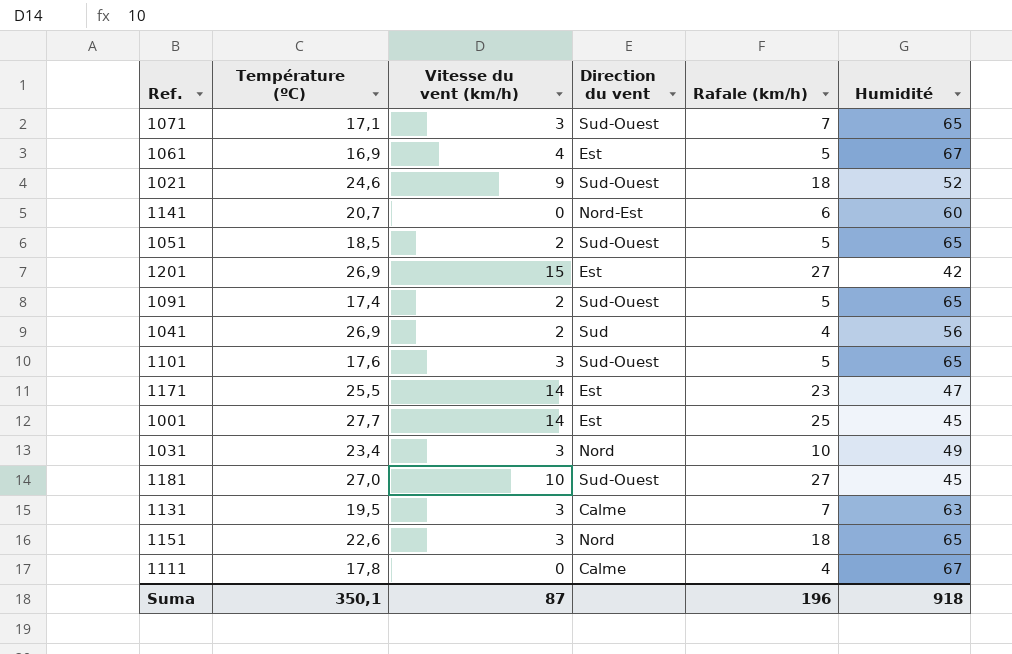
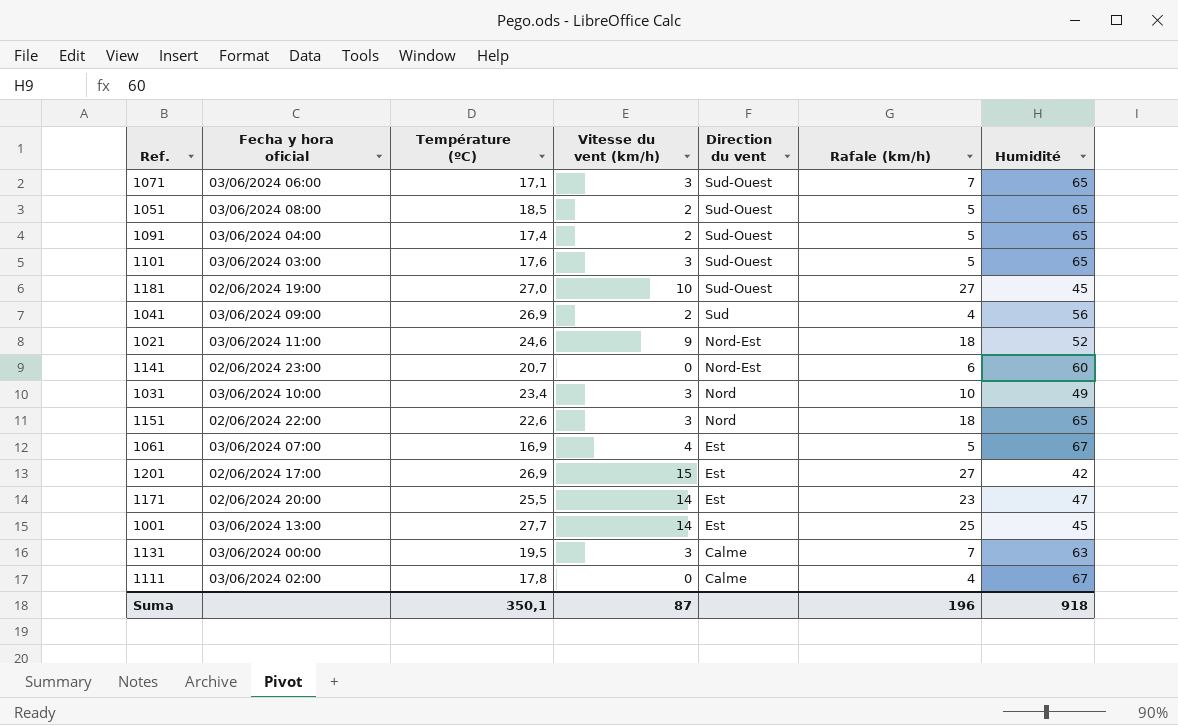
row order: none -> Direction du vent descending
column Fecha y hora oficial | position: none -> 2
1021 | Direction du vent: Sud-Ouest -> Nord-Est

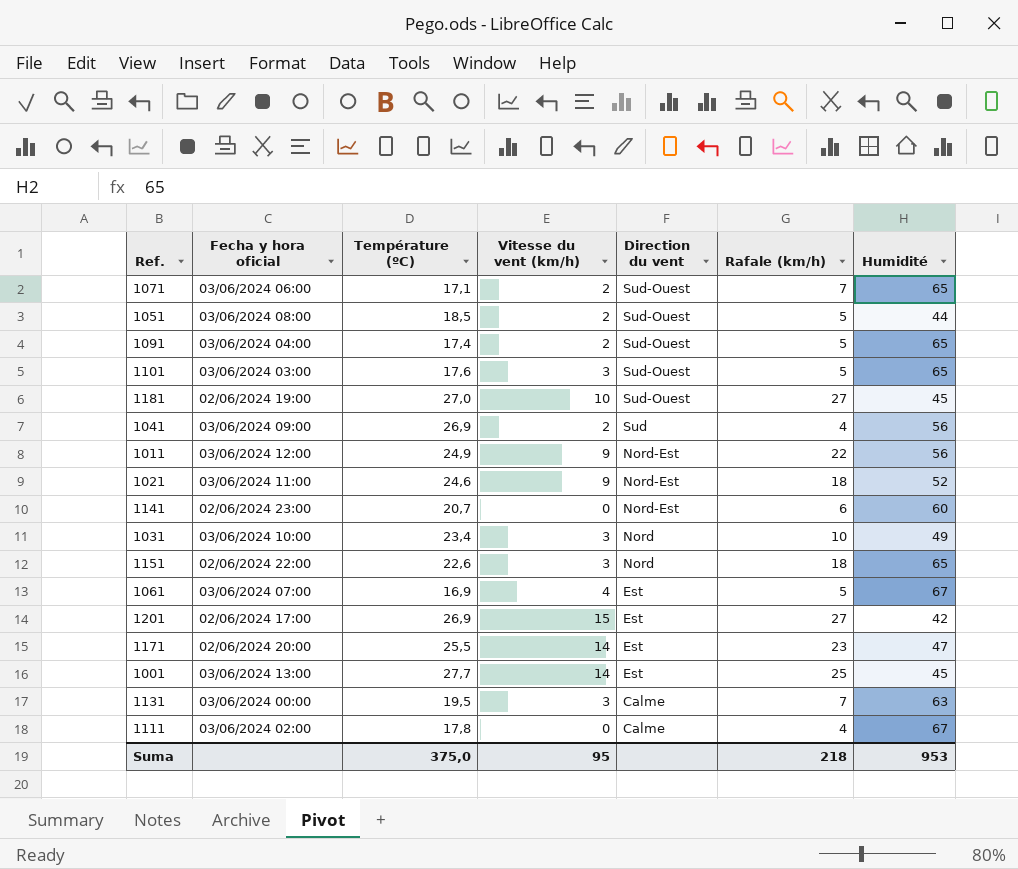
1071 | Vitesse du vent (km/h): 3 -> 2
1051 | Humidité: 65 -> 44
row 1011: none -> 03/06/2024 12:00 | 24,9 | 9 | Nord-Est | 22 | 56
Suma | Température (ºC): 350,1 -> 375,0
Suma | Vitesse du vent (km/h): 87 -> 95
Suma | Rafale (km/h): 196 -> 218
Suma | Humidité: 918 -> 953

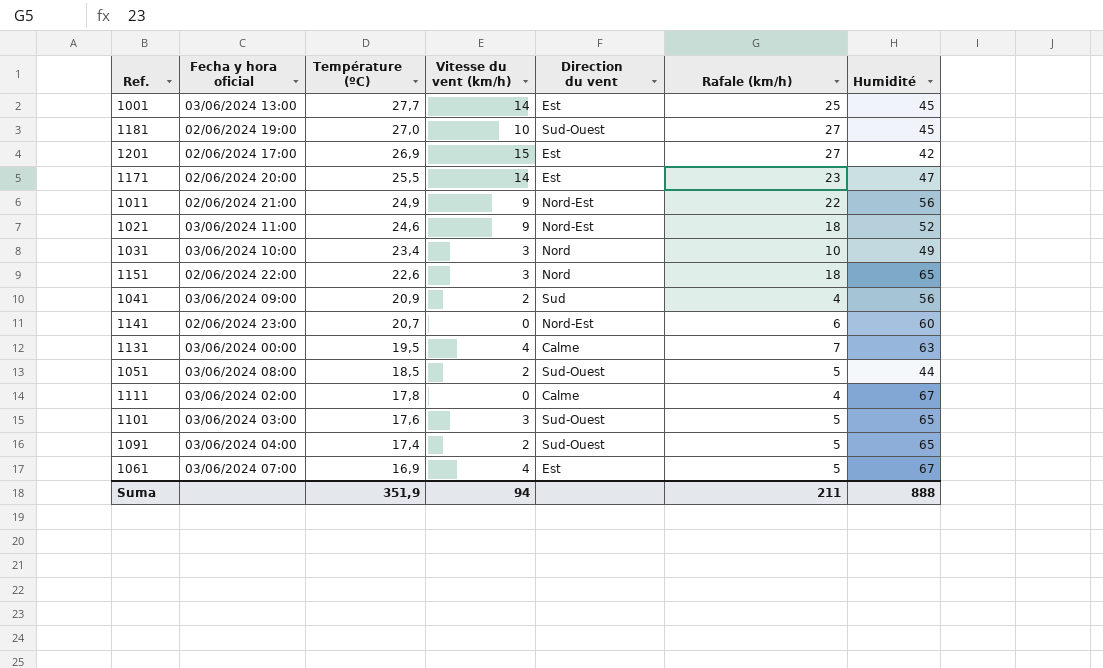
row order: Direction du vent descending -> Température (ºC) descending
row 1071: 03/06/2024 06:00 | 17,1 | 2 | Sud-Ouest | 7 | 65 -> none
1011 | Fecha y hora oficial: 03/06/2024 12:00 -> 02/06/2024 21:00
1041 | Température (ºC): 26,9 -> 20,9
1131 | Vitesse du vent (km/h): 3 -> 4
Suma | Température (ºC): 375,0 -> 351,9
Suma | Vitesse du vent (km/h): 95 -> 94
Suma | Rafale (km/h): 218 -> 211
Suma | Humidité: 953 -> 888

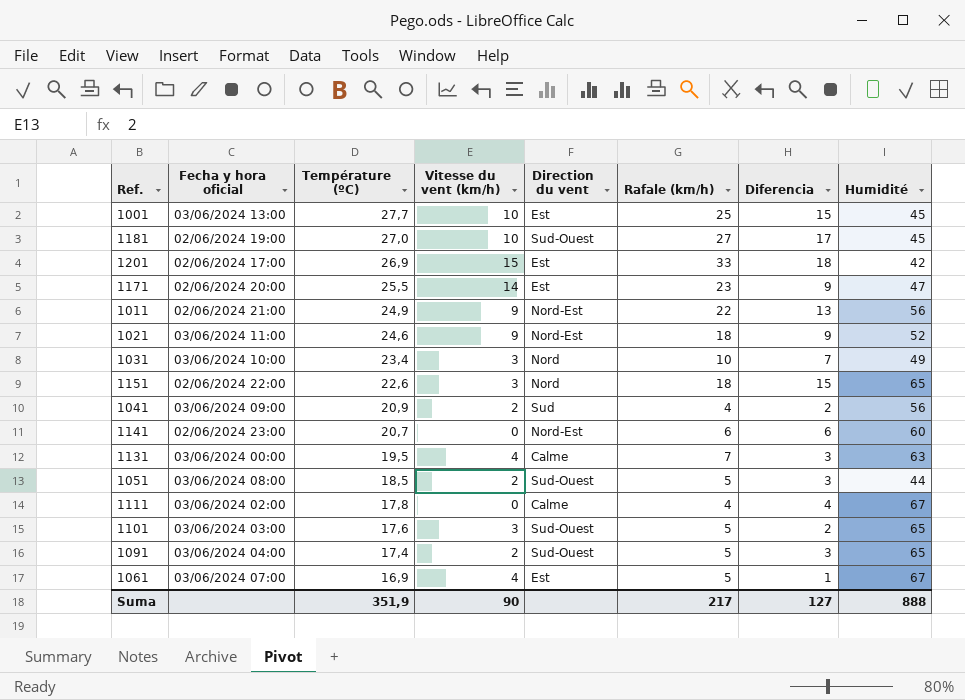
column Diferencia | formula: none -> [Rafale (km/h)] - [Vitesse du vent (km/h)]
1001 | Vitesse du vent (km/h): 14 -> 10
1201 | Rafale (km/h): 27 -> 33
Suma | Vitesse du vent (km/h): 94 -> 90
Suma | Rafale (km/h): 211 -> 217

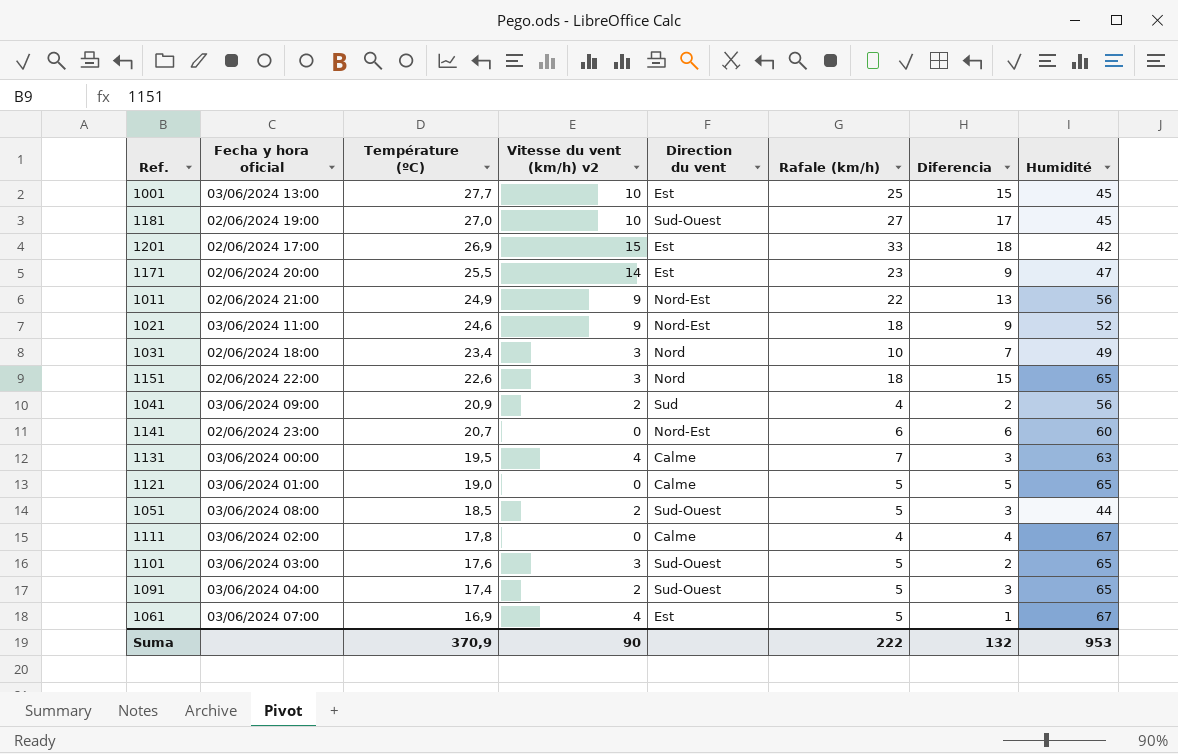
column name: Vitesse du vent (km/h) -> Vitesse du vent (km/h) v2
1031 | Fecha y hora oficial: 03/06/2024 10:00 -> 02/06/2024 18:00
row 1121: none -> 03/06/2024 01:00 | 19,0 | 0 | Calme | 5 | 5 | 65
Suma | Température (ºC): 351,9 -> 370,9
Suma | Rafale (km/h): 217 -> 222
Suma | Diferencia: 127 -> 132
Suma | Humidité: 888 -> 953

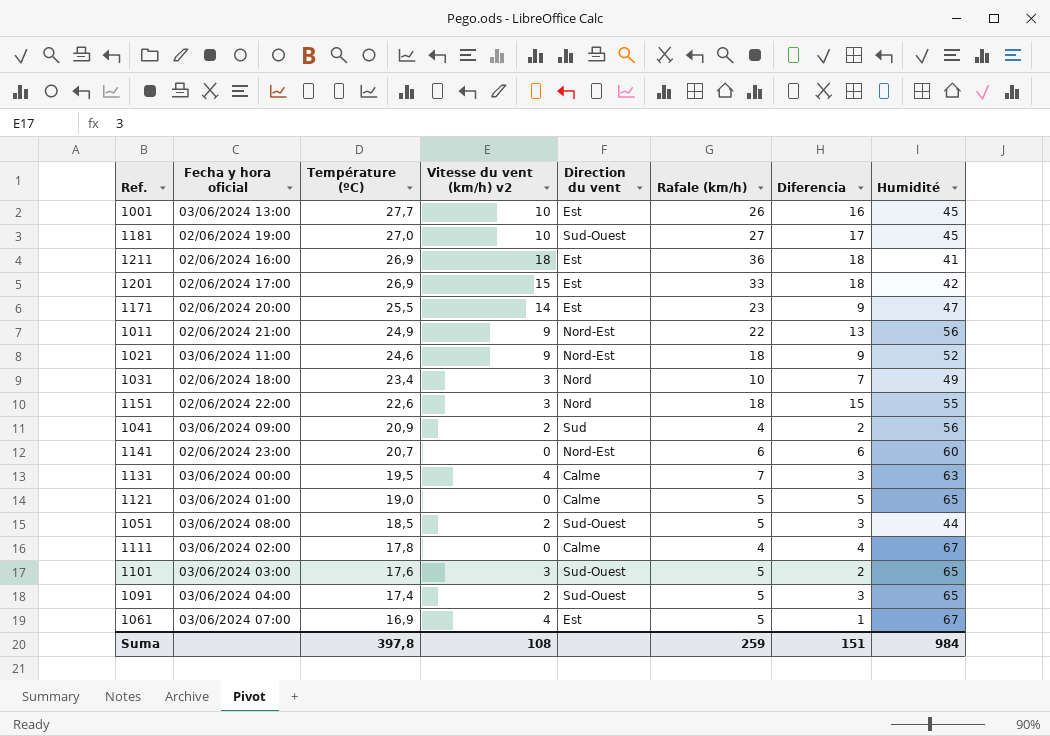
1001 | Rafale (km/h): 25 -> 26
1001 | Diferencia: 15 -> 16
row 1211: none -> 02/06/2024 16:00 | 26,9 | 18 | Est | 36 | 18 | 41
1151 | Humidité: 65 -> 55
Suma | Température (ºC): 370,9 -> 397,8
Suma | Vitesse du vent (km/h) v2: 90 -> 108
Suma | Rafale (km/h): 222 -> 259
Suma | Diferencia: 132 -> 151
Suma | Humidité: 953 -> 984

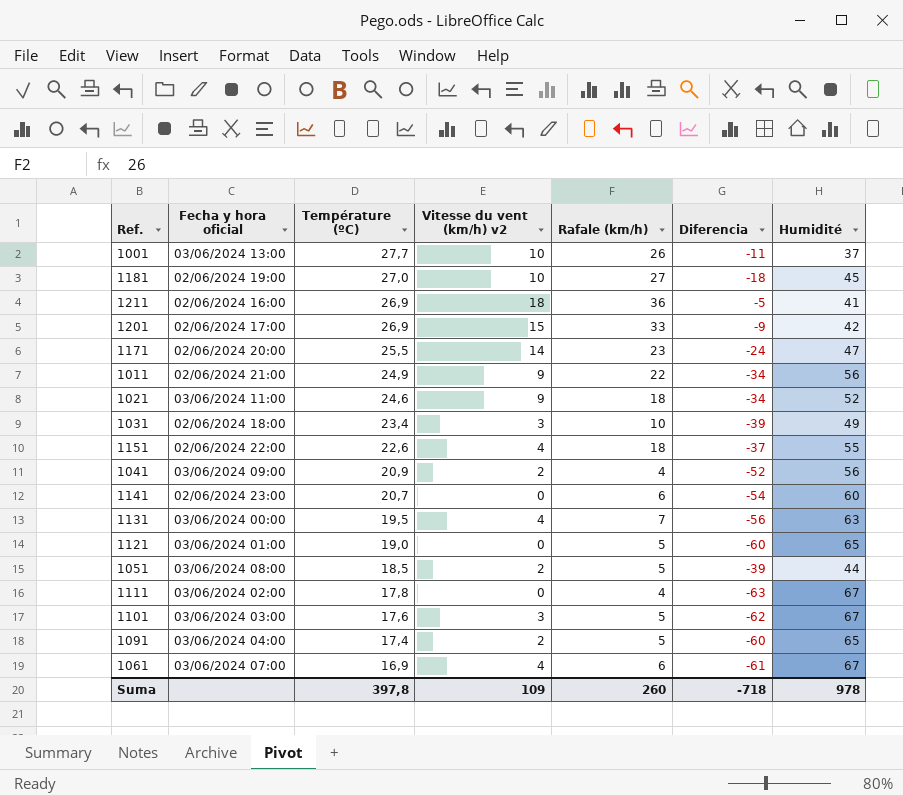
column Direction du vent | position: 5 -> none
column Diferencia | formula: [Rafale (km/h)] - [Vitesse du vent (km/h) v2] -> [Rafale (km/h)] - [Humidité]
1001 | Humidité: 45 -> 37
1151 | Vitesse du vent (km/h) v2: 3 -> 4
1101 | Humidité: 65 -> 67
1061 | Rafale (km/h): 5 -> 6
Suma | Vitesse du vent (km/h) v2: 108 -> 109
Suma | Rafale (km/h): 259 -> 260
Suma | Diferencia: 151 -> -718
Suma | Humidité: 984 -> 978

